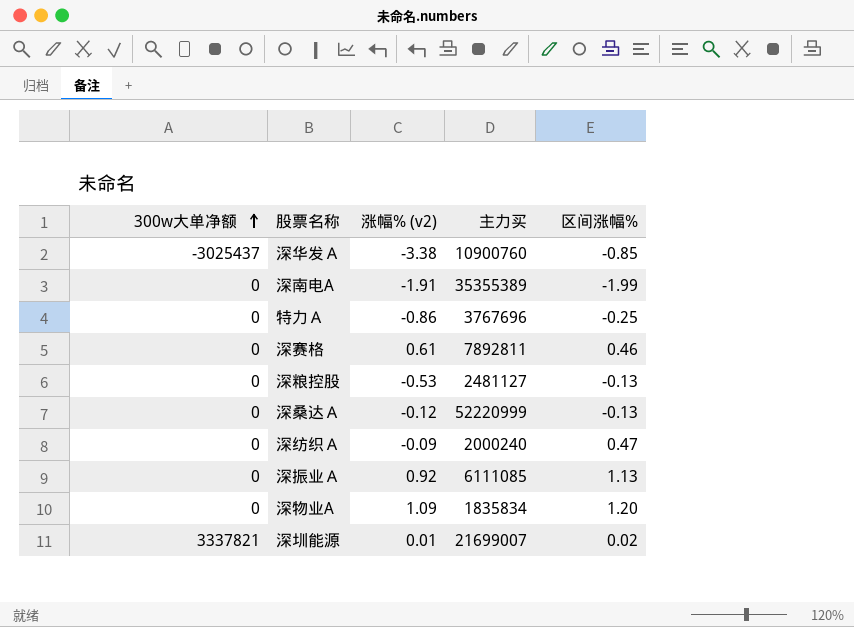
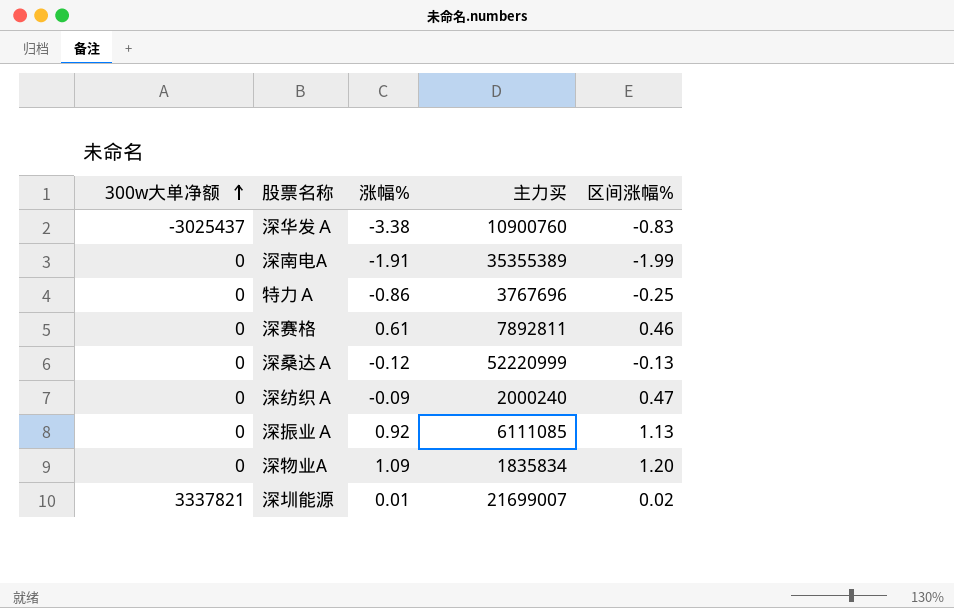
column name: 涨幅% (v2) -> 涨幅%
row 深粮控股: 0 | -0.53 | 2481127 | -0.13 -> none
深华发Ａ | 区间涨幅%: -0.85 -> -0.83

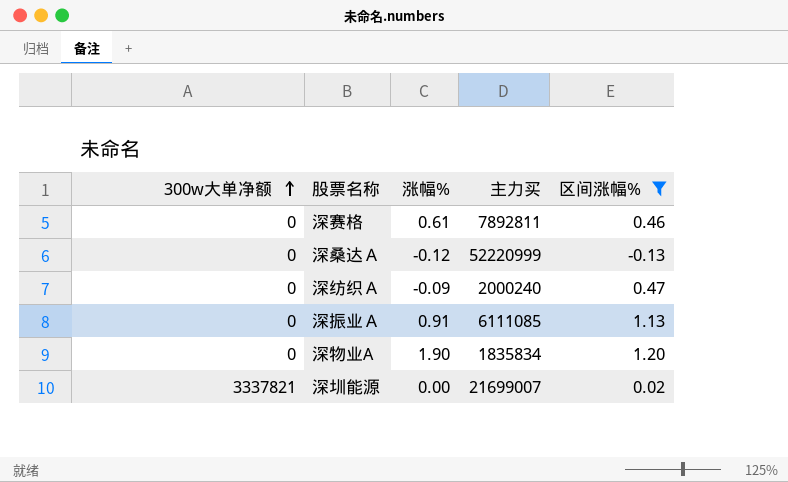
filter: none -> 区间涨幅% >= -0.13
深振业Ａ | 涨幅%: 0.92 -> 0.91
深物业A | 涨幅%: 1.09 -> 1.90
深圳能源 | 涨幅%: 0.01 -> 0.00

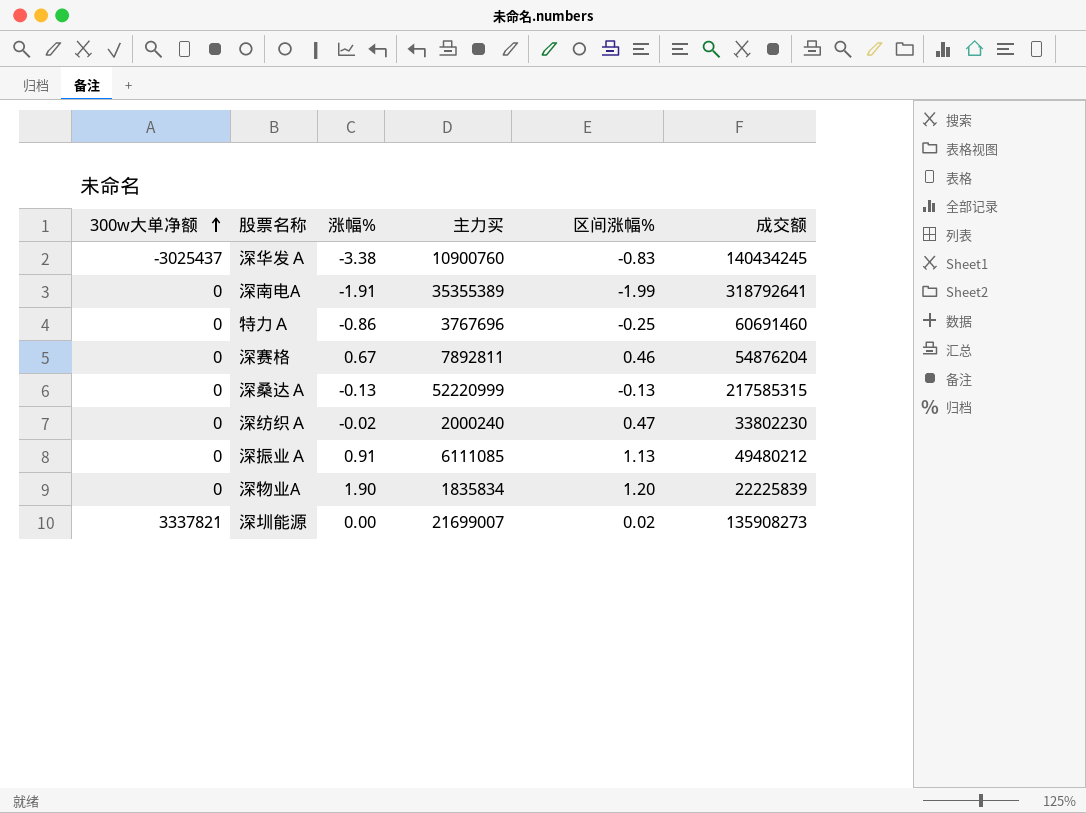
filter: 区间涨幅% >= -0.13 -> none
column 成交额 | position: none -> 6
深赛格 | 涨幅%: 0.61 -> 0.67
深桑达Ａ | 涨幅%: -0.12 -> -0.13
深纺织Ａ | 涨幅%: -0.09 -> -0.02

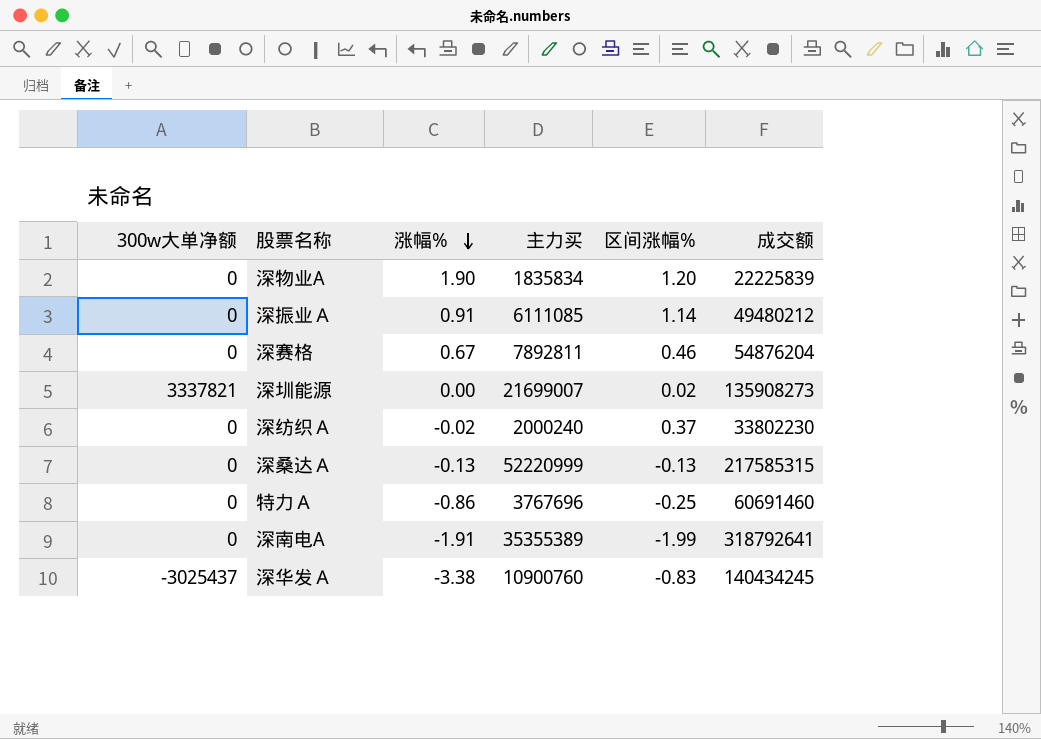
row order: 300w大单净额 ascending -> 涨幅% descending
深振业Ａ | 区间涨幅%: 1.13 -> 1.14
深纺织Ａ | 区间涨幅%: 0.47 -> 0.37

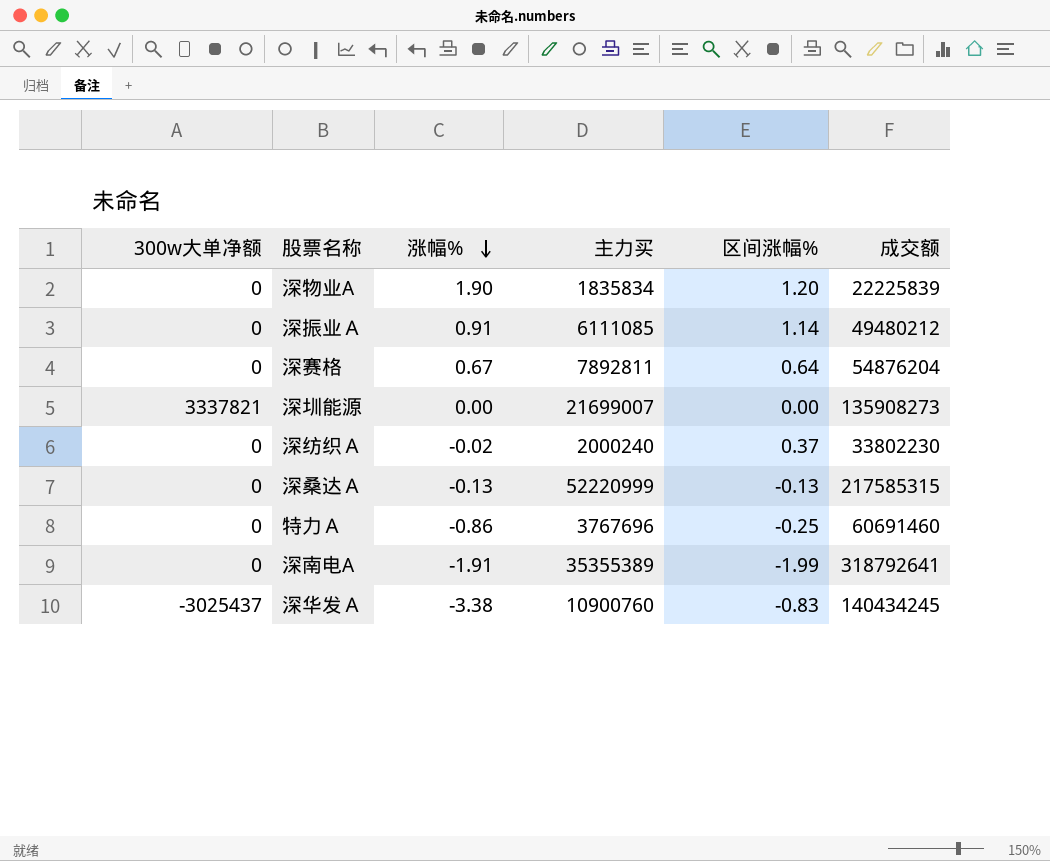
深赛格 | 区间涨幅%: 0.46 -> 0.64
深圳能源 | 区间涨幅%: 0.02 -> 0.00

